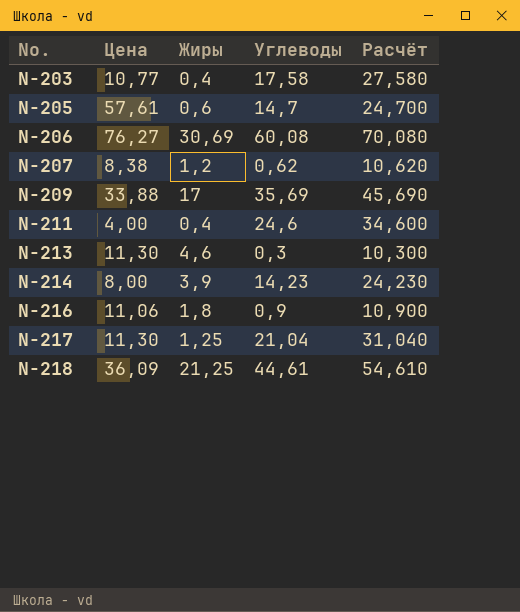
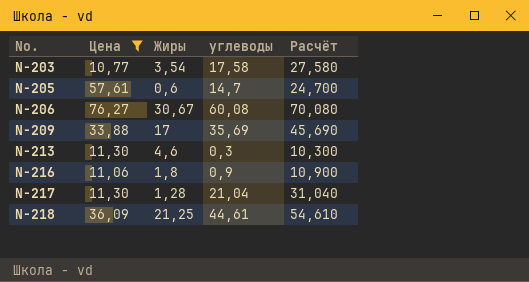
filter: none -> Цена >= 10,77
column name: Углеводы -> углеводы
N-203 | Жиры: 0,4 -> 3,54
N-206 | Жиры: 30,69 -> 30,67
N-217 | Жиры: 1,25 -> 1,28

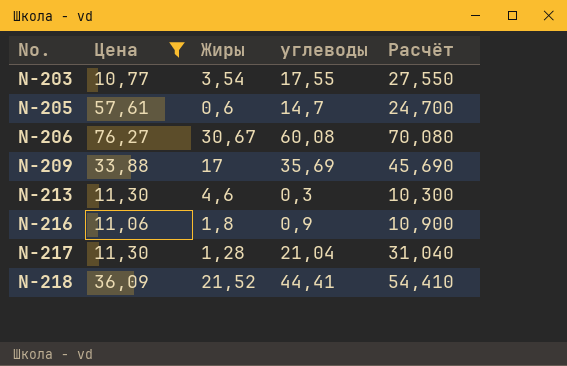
N-203 | углеводы: 17,58 -> 17,55
N-203 | Расчёт: 27,580 -> 27,550
N-218 | Жиры: 21,25 -> 21,52
N-218 | углеводы: 44,61 -> 44,41
N-218 | Расчёт: 54,610 -> 54,410

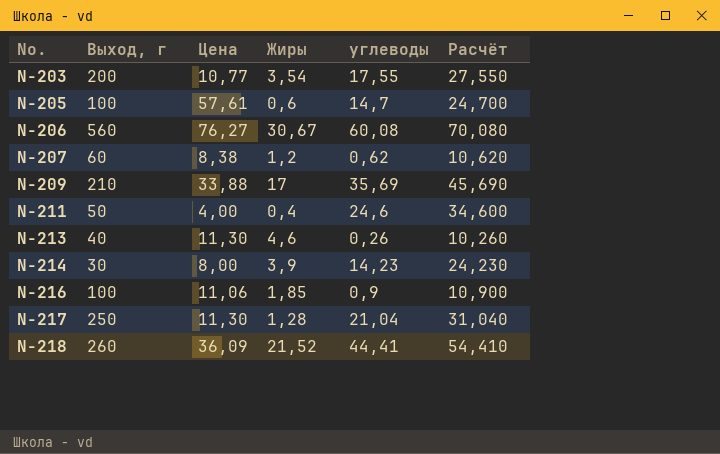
filter: Цена >= 10,77 -> none
column Выход, г | position: none -> 2
N-213 | углеводы: 0,3 -> 0,26
N-213 | Расчёт: 10,300 -> 10,260
N-216 | Жиры: 1,8 -> 1,85

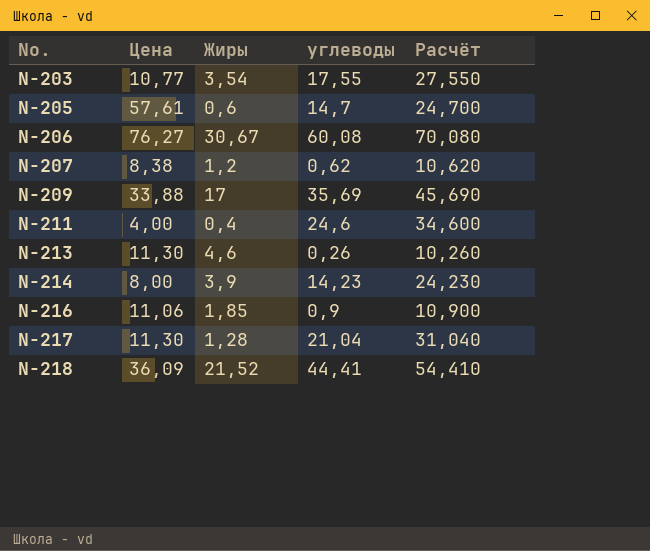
column Выход, г | position: 2 -> none

